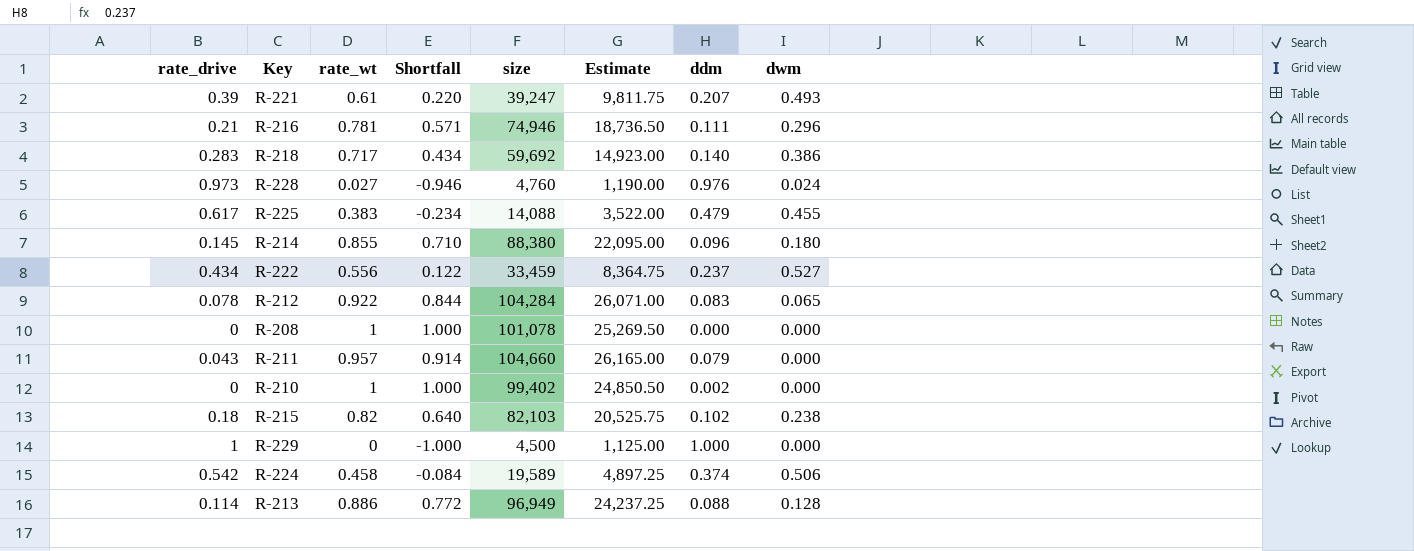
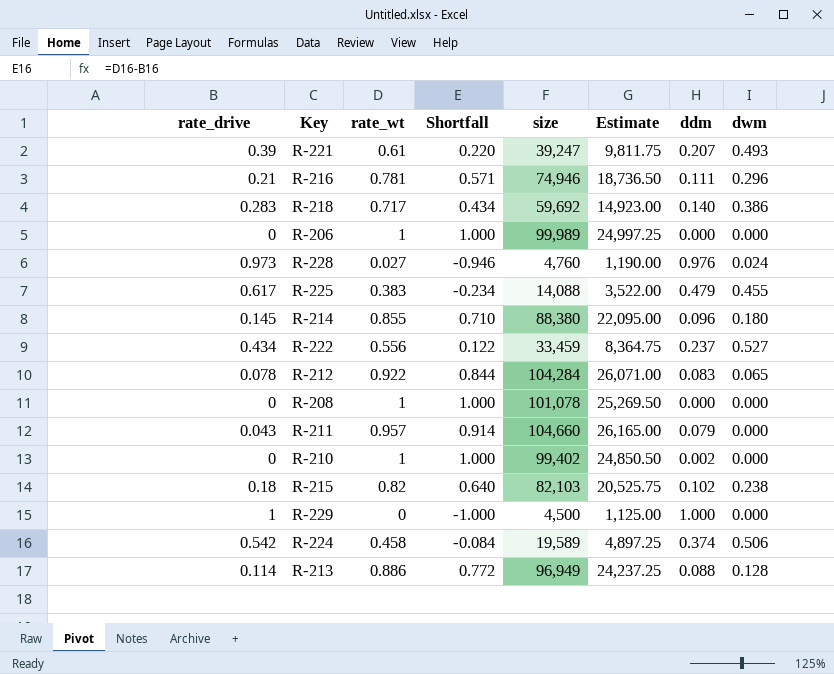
row R-206: none -> 0 | 1 | 1.000 | 99,989 | 24,997.25 | 0.000 | 0.000

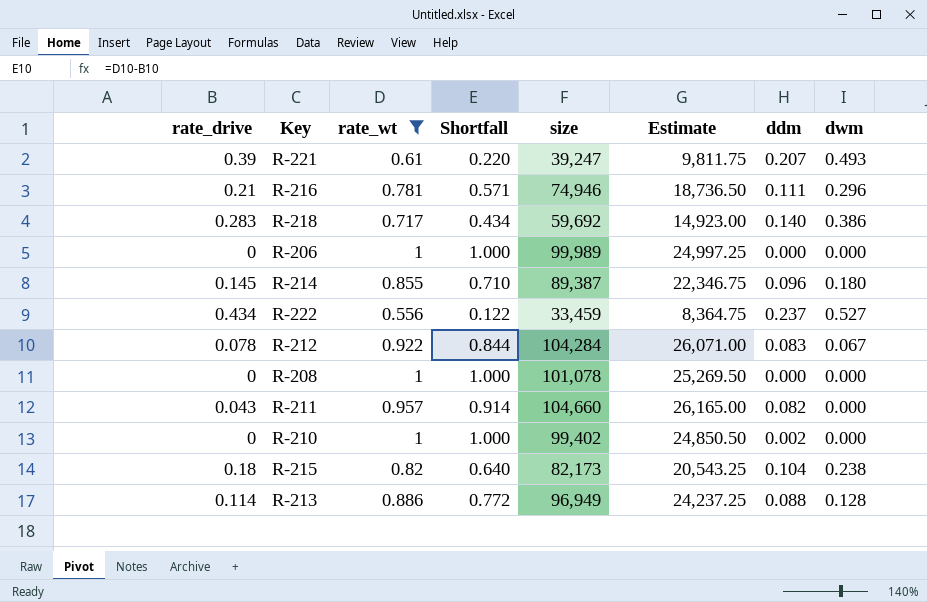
filter: none -> rate_wt >= 0.556
R-214 | size: 88,380 -> 89,387
R-214 | Estimate: 22,095.00 -> 22,346.75
R-212 | dwm: 0.065 -> 0.067
R-211 | ddm: 0.079 -> 0.082
R-215 | size: 82,103 -> 82,173
R-215 | Estimate: 20,525.75 -> 20,543.25
R-215 | ddm: 0.102 -> 0.104

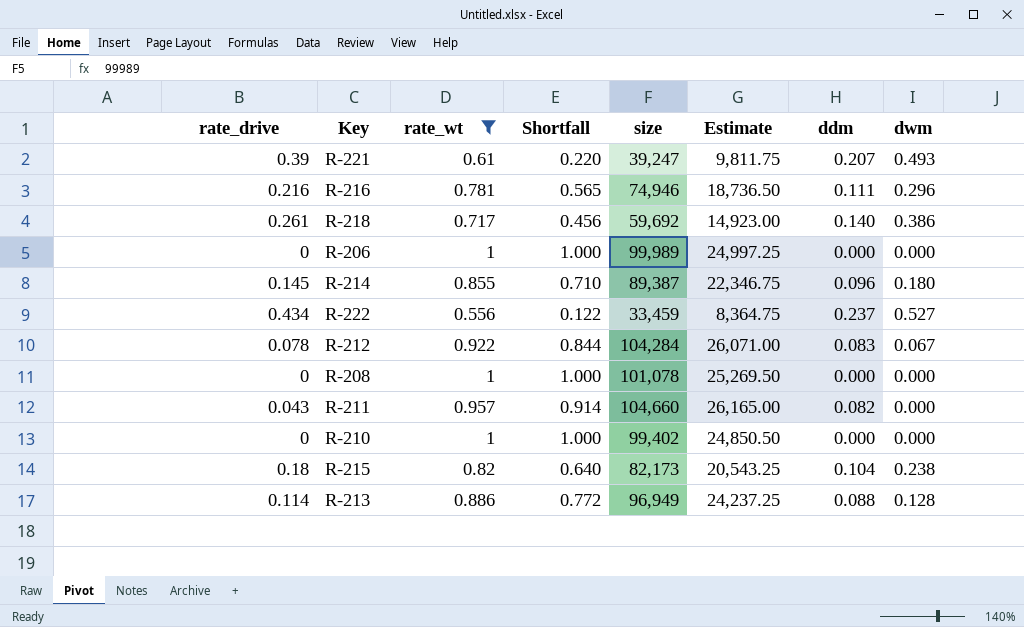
R-216 | rate_drive: 0.21 -> 0.216
R-216 | Shortfall: 0.571 -> 0.565
R-218 | rate_drive: 0.283 -> 0.261
R-218 | Shortfall: 0.434 -> 0.456
R-210 | ddm: 0.002 -> 0.000

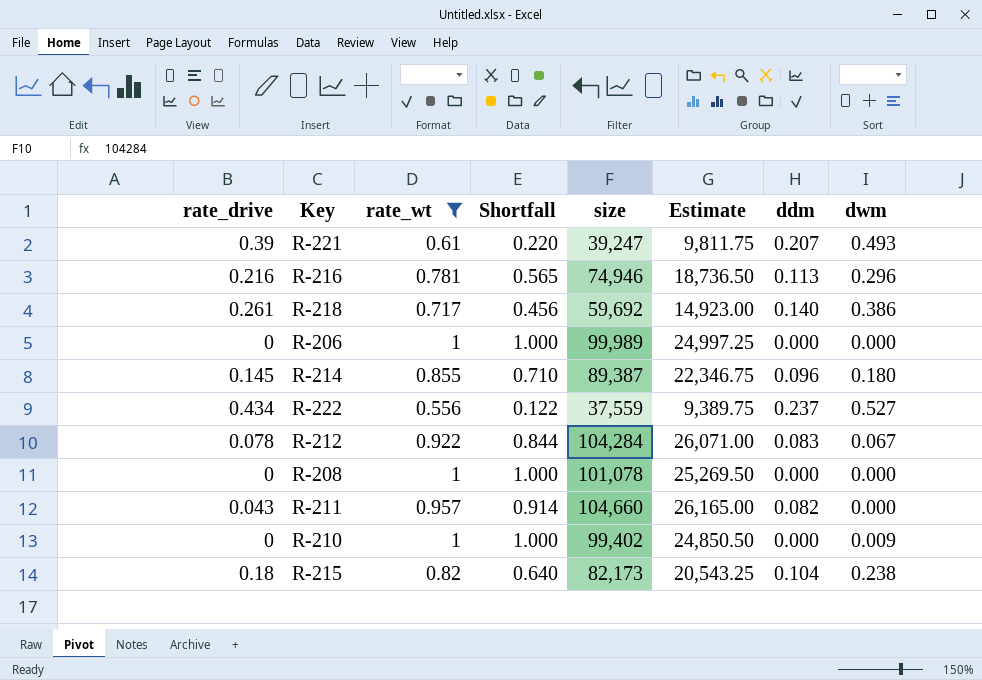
row R-213: 0.114 | 0.886 | 0.772 | 96,949 | 24,237.25 | 0.088 | 0.128 -> none
R-216 | ddm: 0.111 -> 0.113
R-222 | size: 33,459 -> 37,559
R-222 | Estimate: 8,364.75 -> 9,389.75
R-210 | dwm: 0.000 -> 0.009

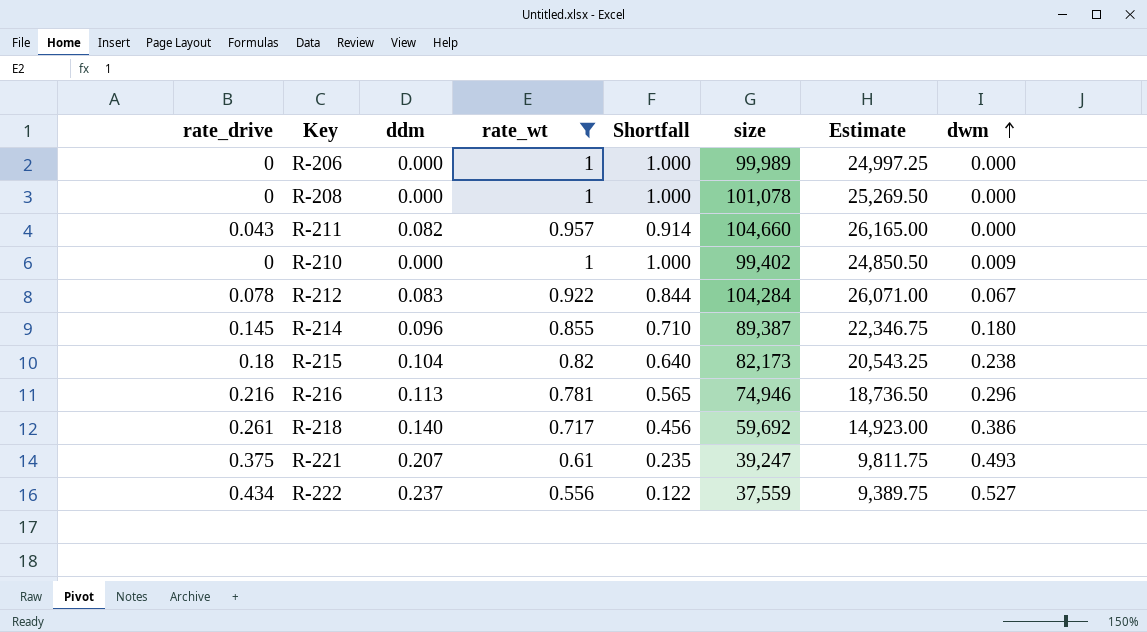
row order: none -> dwm ascending
column ddm | position: 7 -> 3
R-221 | rate_drive: 0.39 -> 0.375
R-221 | Shortfall: 0.220 -> 0.235

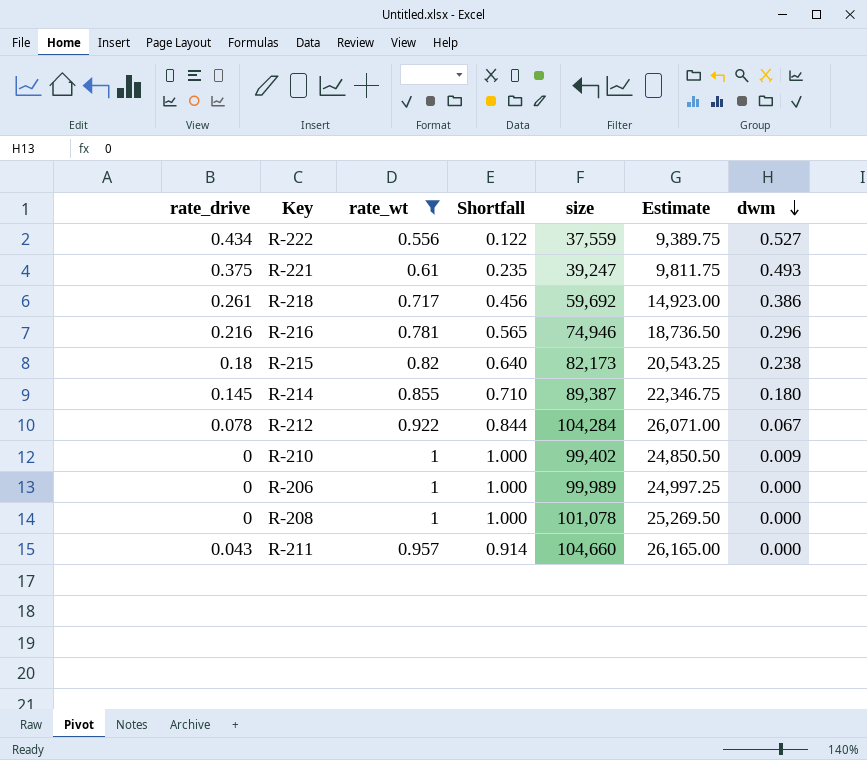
row order: dwm ascending -> dwm descending
column ddm | position: 3 -> none

